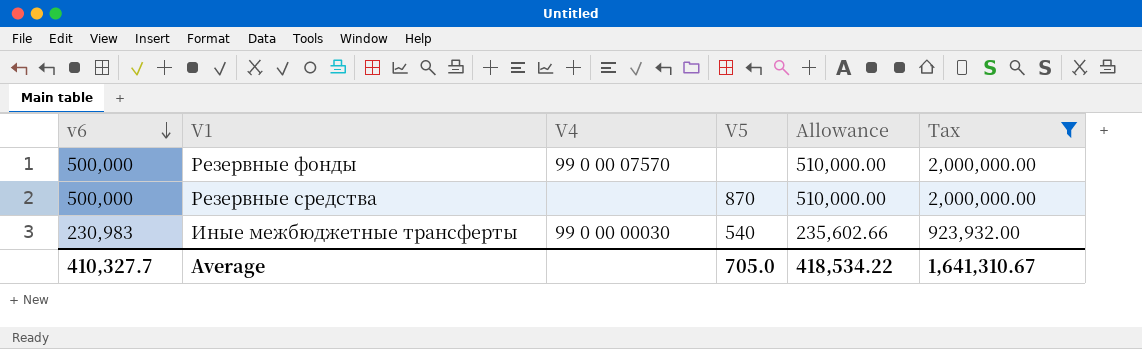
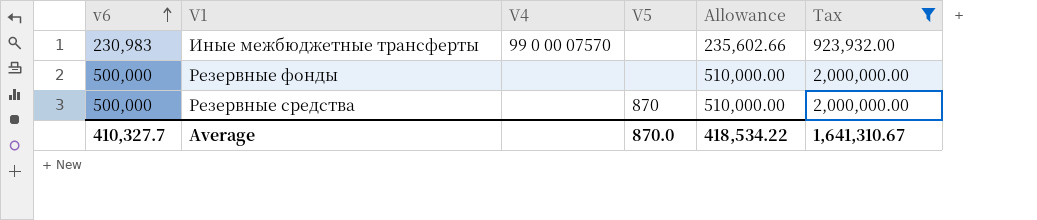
row order: v6 descending -> v6 ascending
Иные межбюджетные трансферты | V4: 99 0 00 00030 -> 99 0 00 07570
Иные межбюджетные трансферты | V5: 540 -> none
Резервные фонды | V4: 99 0 00 07570 -> none
Average | V5: 705.0 -> 870.0

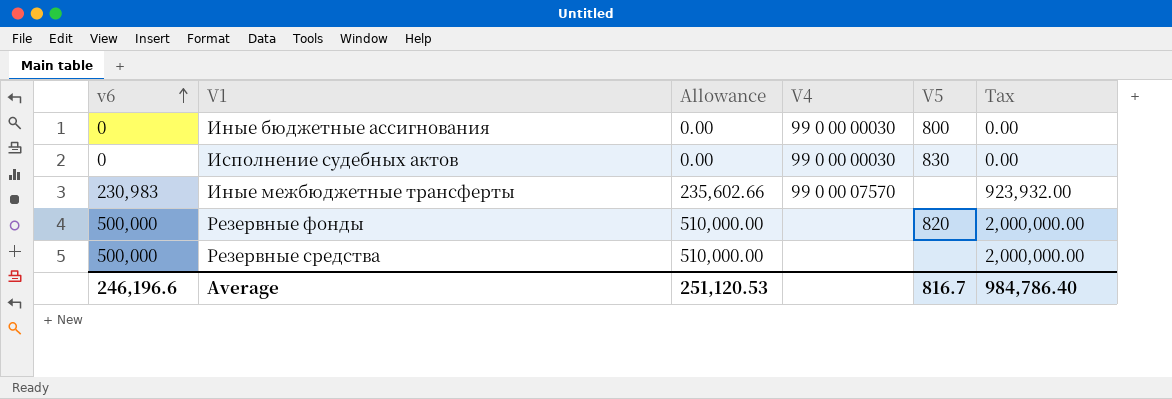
filter: Tax != 0.00 -> none
column Allowance | position: 5 -> 3
Резервные фонды | V5: none -> 820
Резервные средства | V5: 870 -> none
Average | v6: 410,327.7 -> 246,196.6
Average | Allowance: 418,534.22 -> 251,120.53
Average | V5: 870.0 -> 816.7
Average | Tax: 1,641,310.67 -> 984,786.40

